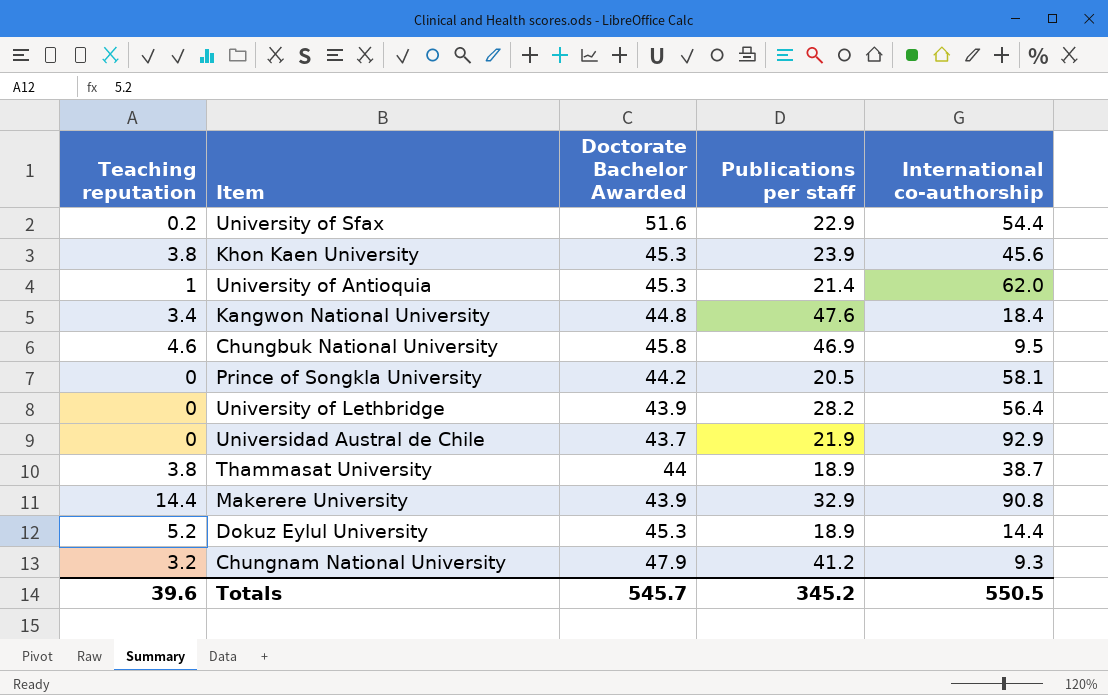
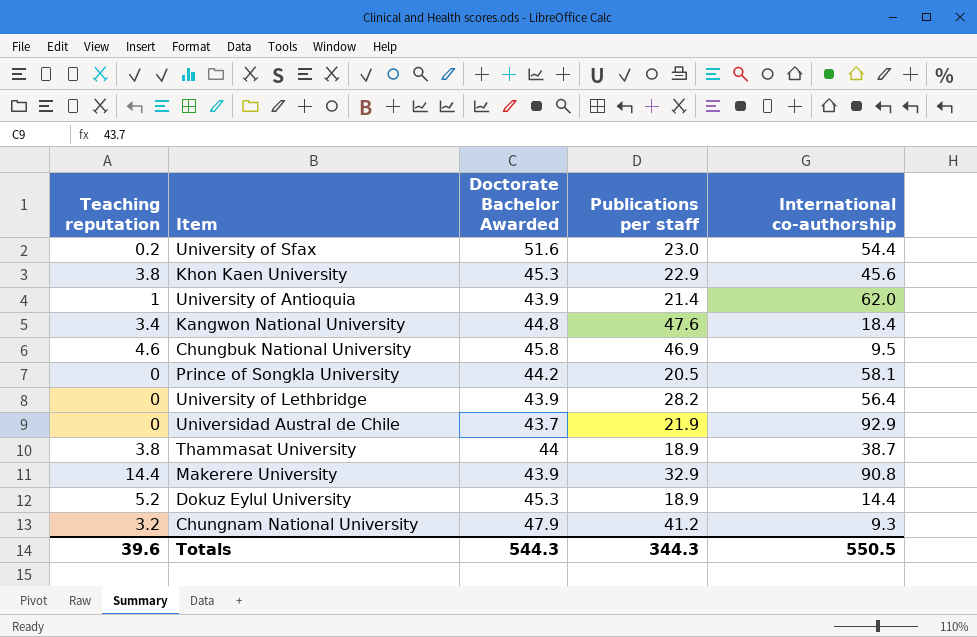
University of Sfax | Publications per staff: 22.9 -> 23.0
Khon Kaen University | Publications per staff: 23.9 -> 22.9
University of Antioquia | Doctorate Bachelor Awarded: 45.3 -> 43.9
Totals | Doctorate Bachelor Awarded: 545.7 -> 544.3
Totals | Publications per staff: 345.2 -> 344.3

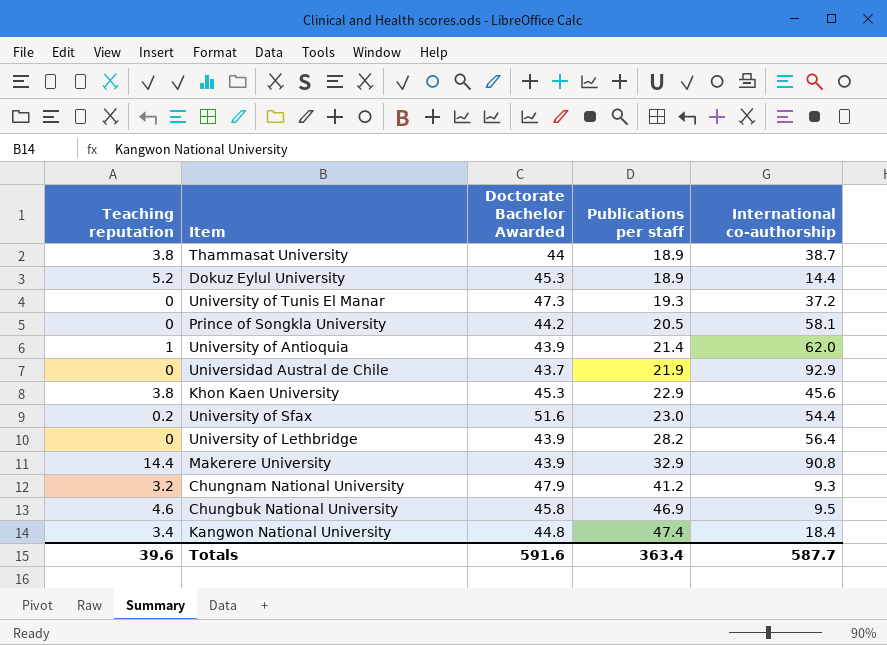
row order: none -> Publications per staff ascending
row University of Tunis El Manar: none -> 0 | 47.3 | 19.3 | 37.2
Kangwon National University | Publications per staff: 47.6 -> 47.4
Totals | Doctorate Bachelor Awarded: 544.3 -> 591.6
Totals | Publications per staff: 344.3 -> 363.4
Totals | International co-authorship: 550.5 -> 587.7

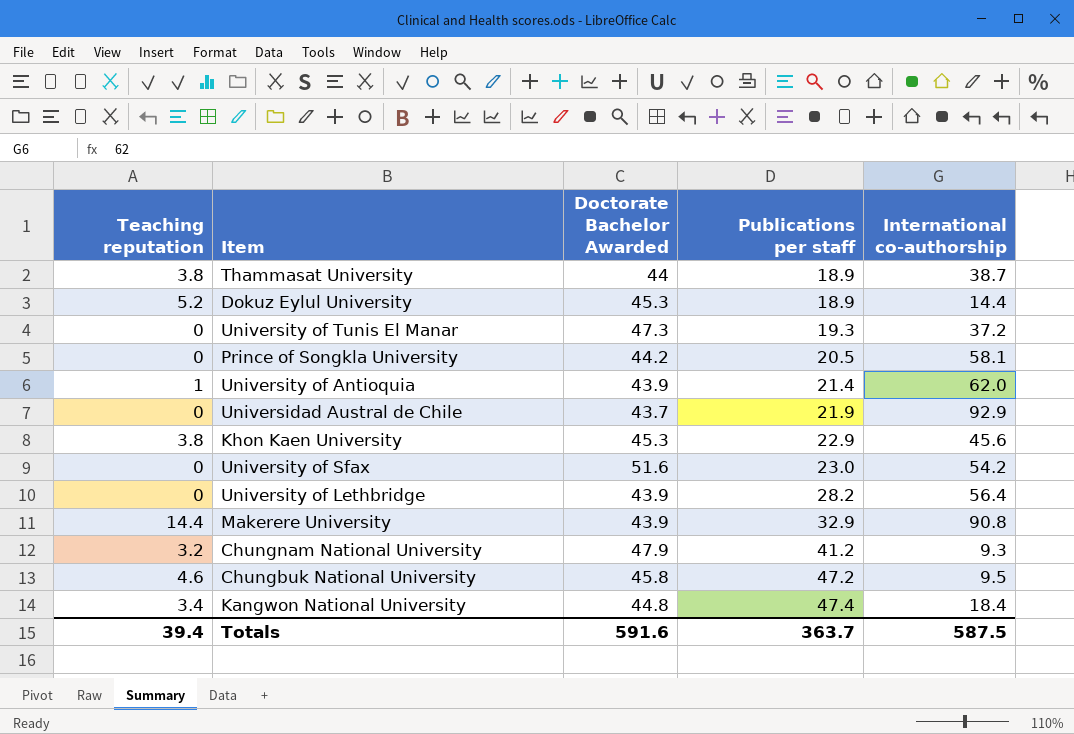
University of Sfax | Teaching reputation: 0.2 -> 0
University of Sfax | International co-authorship: 54.4 -> 54.2
Chungbuk National University | Publications per staff: 46.9 -> 47.2
Totals | Teaching reputation: 39.6 -> 39.4
Totals | Publications per staff: 363.4 -> 363.7
Totals | International co-authorship: 587.7 -> 587.5

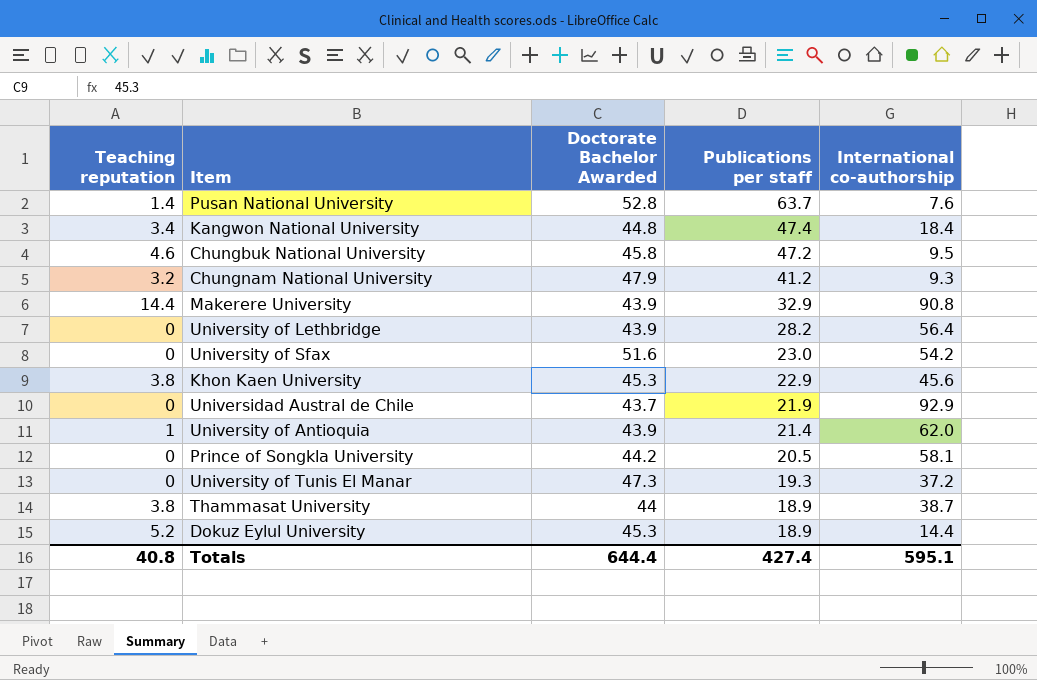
row order: Publications per staff ascending -> Publications per staff descending
row Pusan National University: none -> 1.4 | 52.8 | 63.7 | 7.6
Totals | Teaching reputation: 39.4 -> 40.8
Totals | Doctorate Bachelor Awarded: 591.6 -> 644.4
Totals | Publications per staff: 363.7 -> 427.4
Totals | International co-authorship: 587.5 -> 595.1

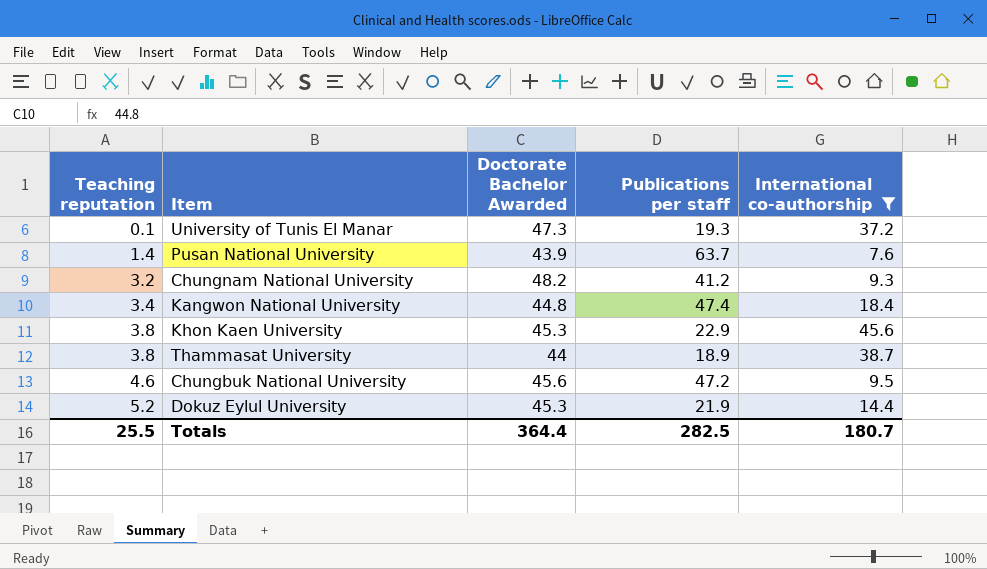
filter: none -> International co-authorship <= 45.6
row order: Publications per staff descending -> Teaching reputation ascending
University of Tunis El Manar | Teaching reputation: 0 -> 0.1
Pusan National University | Doctorate Bachelor Awarded: 52.8 -> 43.9
Chungnam National University | Doctorate Bachelor Awarded: 47.9 -> 48.2
Chungbuk National University | Doctorate Bachelor Awarded: 45.8 -> 45.6
Dokuz Eylul University | Publications per staff: 18.9 -> 21.9
Totals | Teaching reputation: 40.8 -> 25.5
Totals | Doctorate Bachelor Awarded: 644.4 -> 364.4
Totals | Publications per staff: 427.4 -> 282.5
Totals | International co-authorship: 595.1 -> 180.7

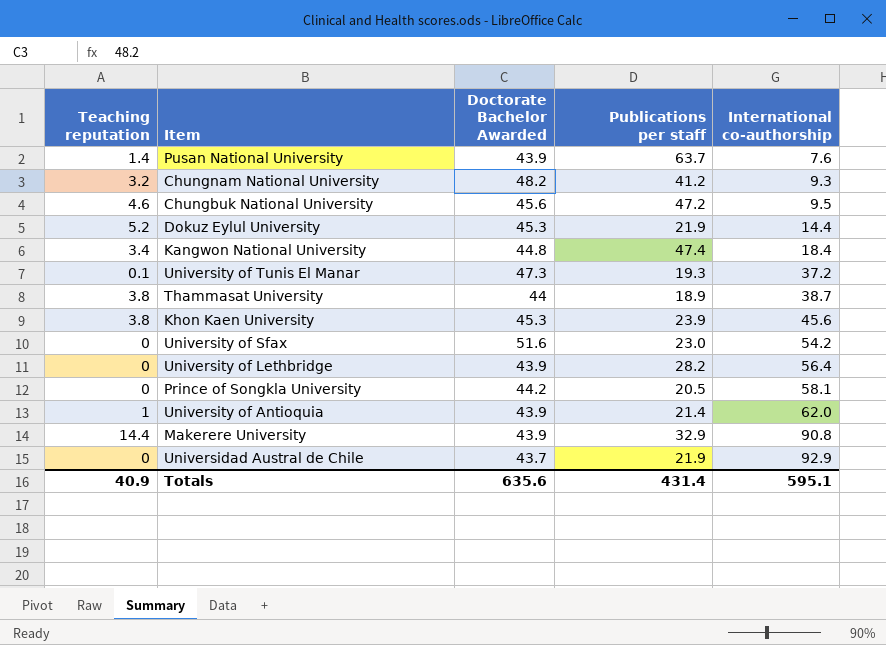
filter: International co-authorship <= 45.6 -> none
row order: Teaching reputation ascending -> International co-authorship ascending
Khon Kaen University | Publications per staff: 22.9 -> 23.9
Totals | Teaching reputation: 25.5 -> 40.9
Totals | Doctorate Bachelor Awarded: 364.4 -> 635.6
Totals | Publications per staff: 282.5 -> 431.4
Totals | International co-authorship: 180.7 -> 595.1

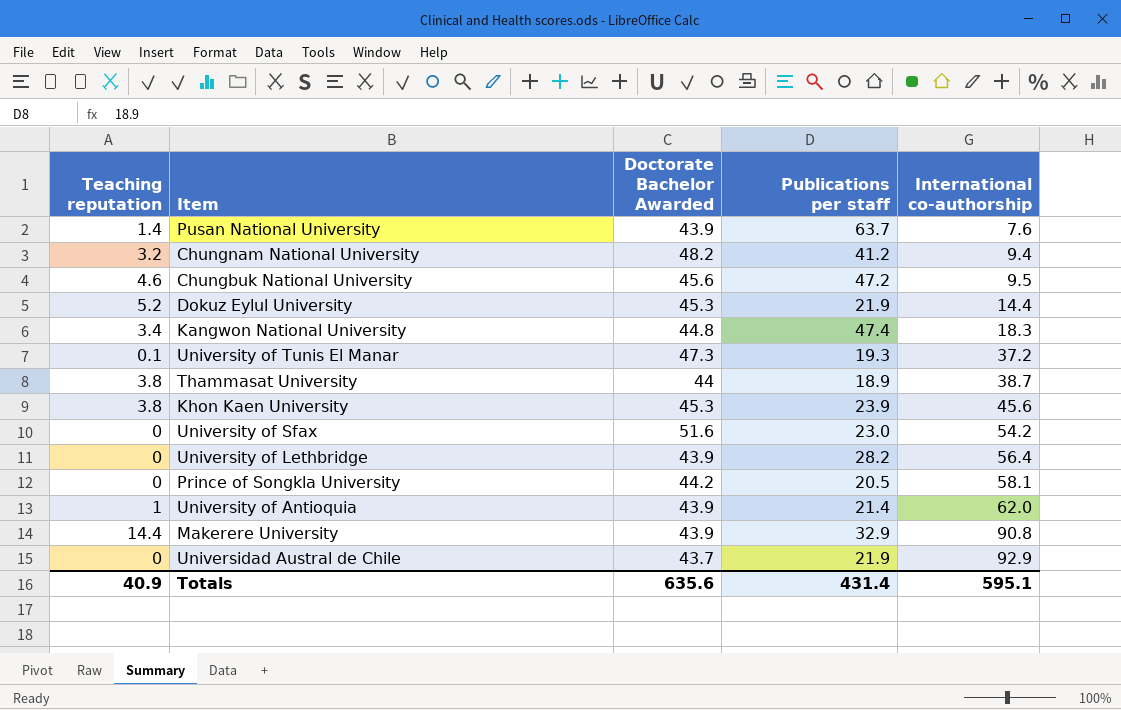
Chungnam National University | International co-authorship: 9.3 -> 9.4
Kangwon National University | International co-authorship: 18.4 -> 18.3

